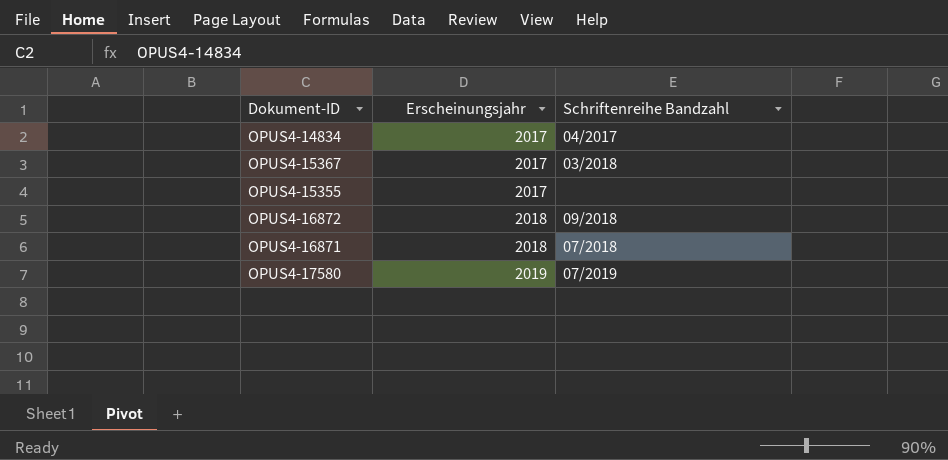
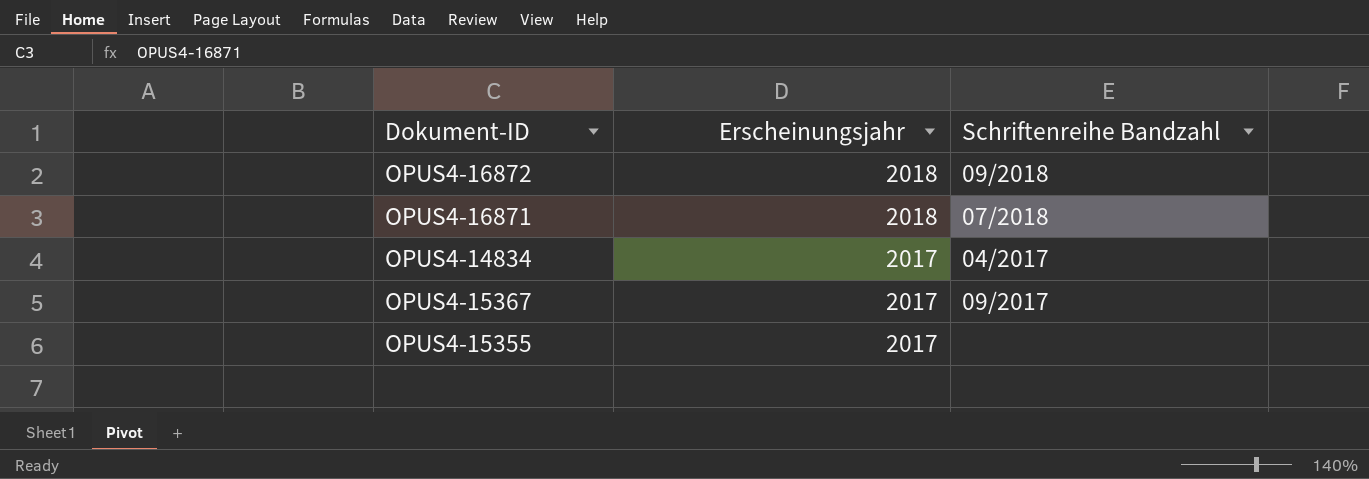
row order: Erscheinungsjahr ascending -> Erscheinungsjahr descending
row OPUS4-17580: 2019 | 07/2019 -> none
OPUS4-15367 | Schriftenreihe Bandzahl: 03/2018 -> 09/2017

